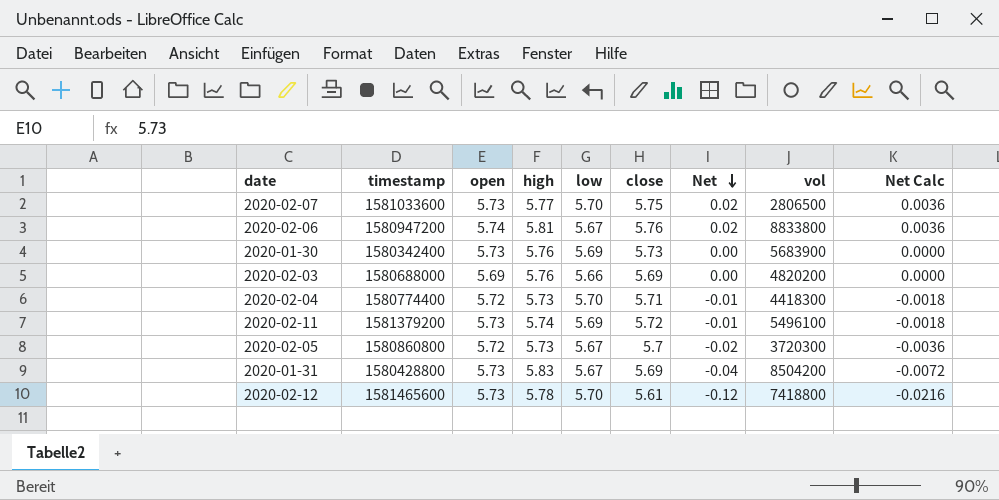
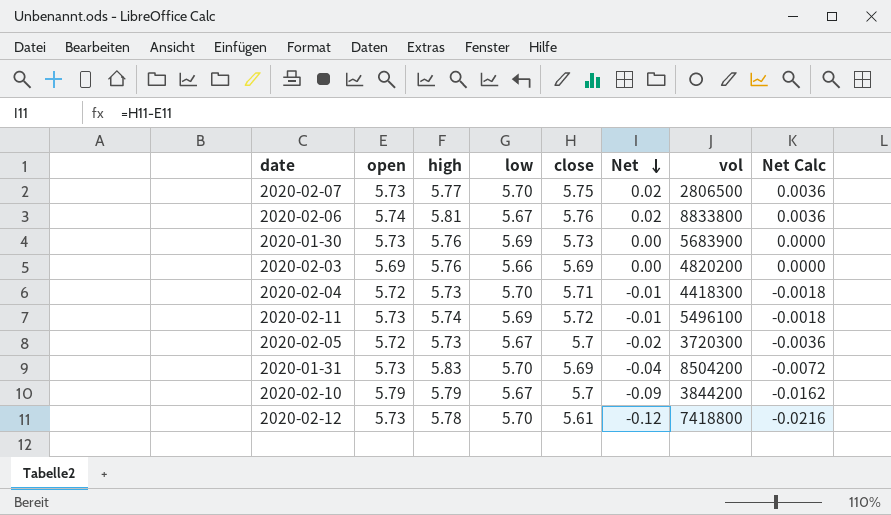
column timestamp | position: 2 -> none
2020-01-31 | low: 5.67 -> 5.70
row 2020-02-10: none -> 5.79 | 5.79 | 5.67 | 5.7 | -0.09 | 3844200 | -0.0162

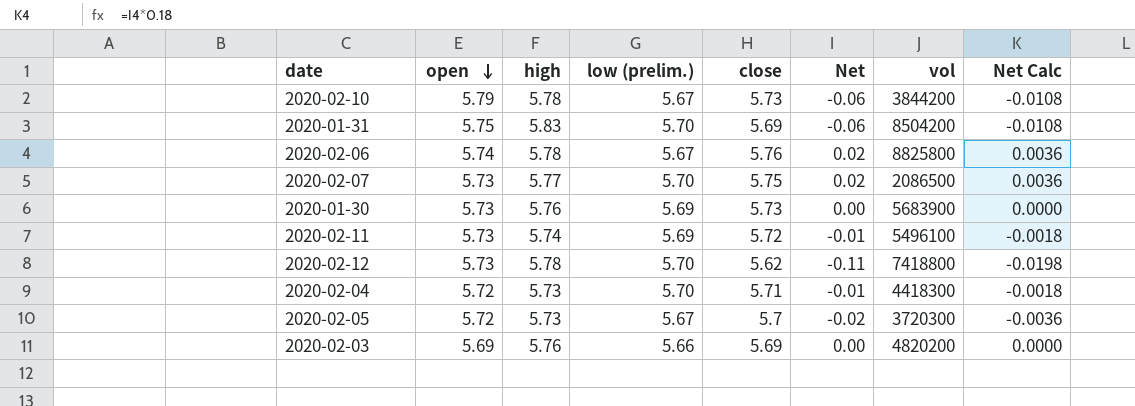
row order: Net descending -> open descending
column name: low -> low (prelim.)
2020-02-10 | high: 5.79 -> 5.78
2020-02-10 | close: 5.7 -> 5.73
2020-02-10 | Net: -0.09 -> -0.06
2020-02-10 | Net Calc: -0.0162 -> -0.0108
2020-01-31 | open: 5.73 -> 5.75
2020-01-31 | Net: -0.04 -> -0.06
2020-01-31 | Net Calc: -0.0072 -> -0.0108
2020-02-06 | high: 5.81 -> 5.78
2020-02-06 | vol: 8833800 -> 8825800
2020-02-07 | vol: 2806500 -> 2086500
2020-02-12 | close: 5.61 -> 5.62
2020-02-12 | Net: -0.12 -> -0.11
2020-02-12 | Net Calc: -0.0216 -> -0.0198

